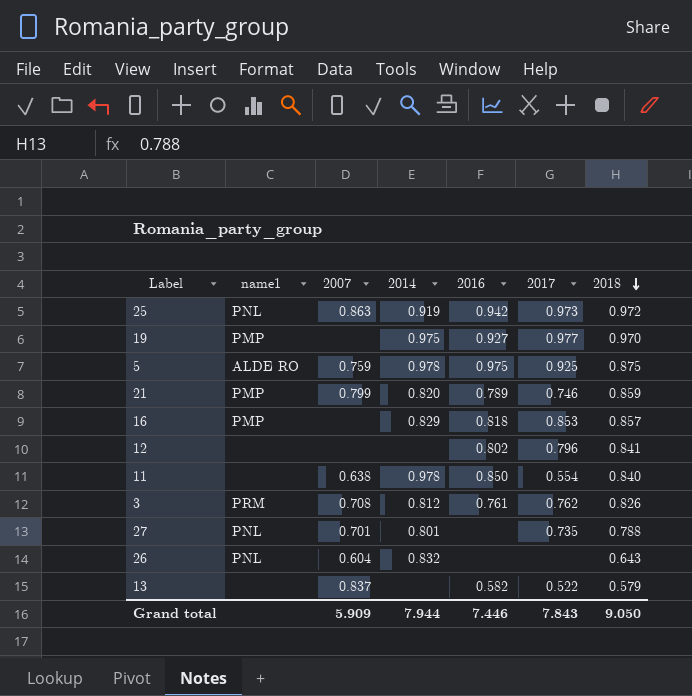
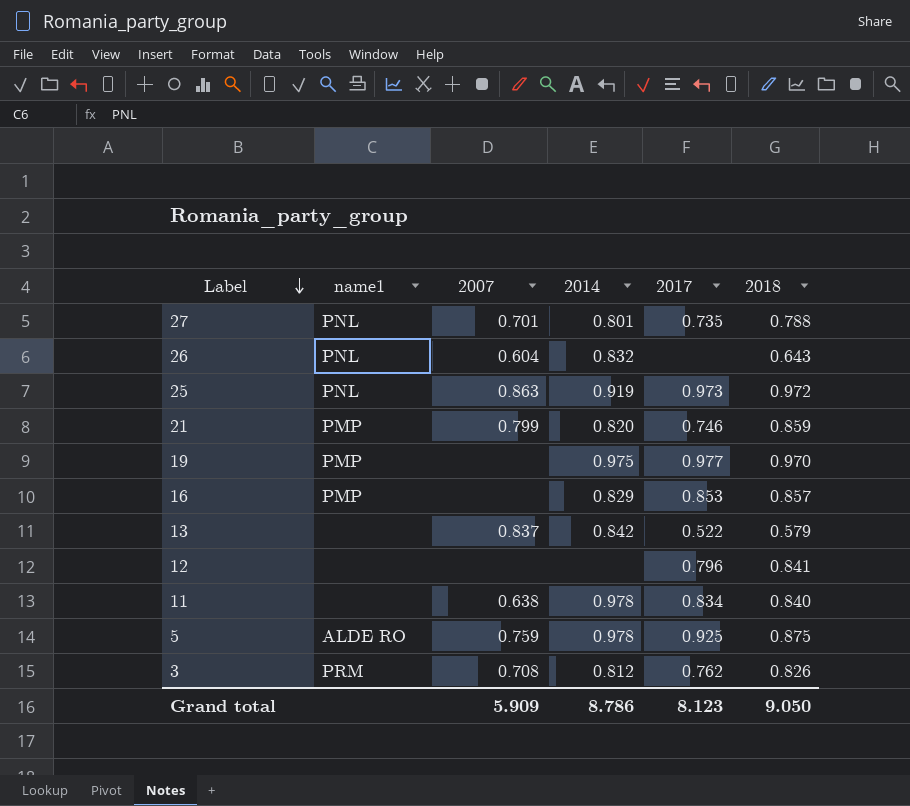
row order: 2018 descending -> Label descending
column 2016 | position: 5 -> none
13 | 2014: none -> 0.842
11 | 2017: 0.554 -> 0.834
Grand total | 2014: 7.944 -> 8.786
Grand total | 2017: 7.843 -> 8.123

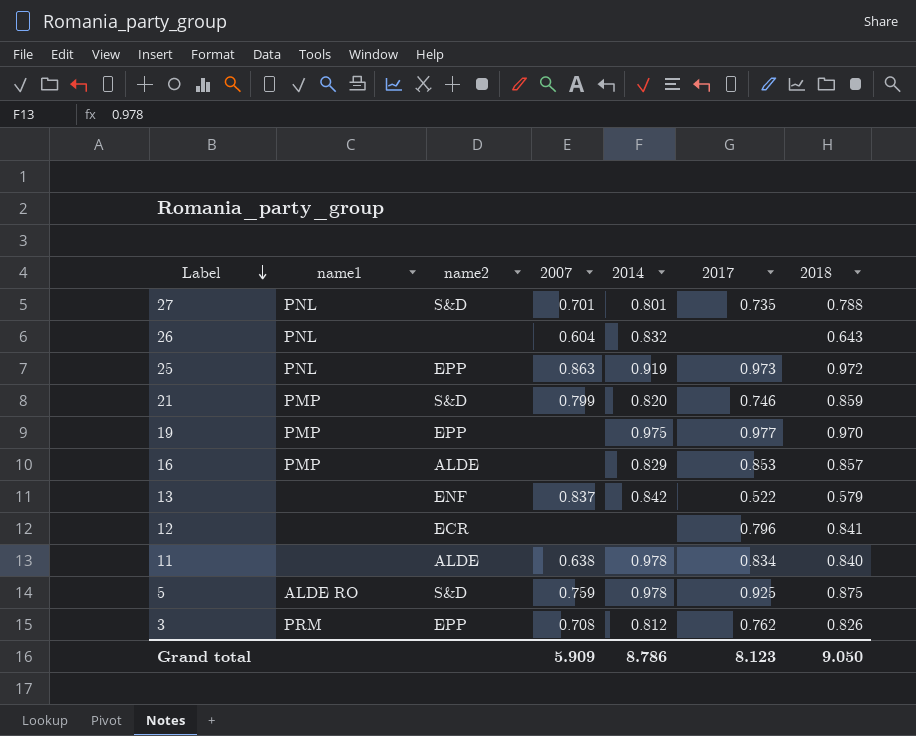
column name2 | position: none -> 3

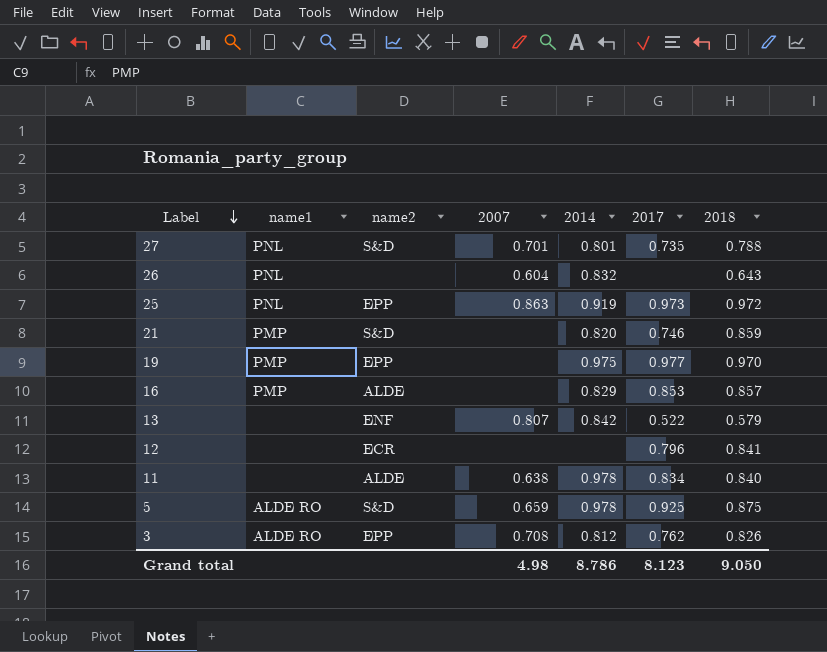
21 | 2007: 0.799 -> none
13 | 2007: 0.837 -> 0.807
5 | 2007: 0.759 -> 0.659
3 | name1: PRM -> ALDE RO
Grand total | 2007: 5.909 -> 4.98

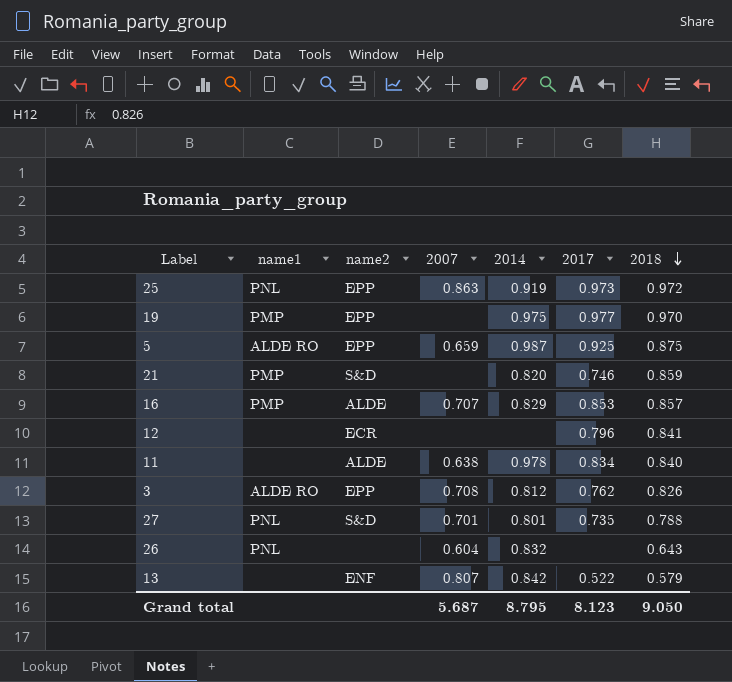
row order: Label descending -> 2018 descending
5 | name2: S&D -> EPP
5 | 2014: 0.978 -> 0.987
16 | 2007: none -> 0.707
Grand total | 2007: 4.98 -> 5.687
Grand total | 2014: 8.786 -> 8.795

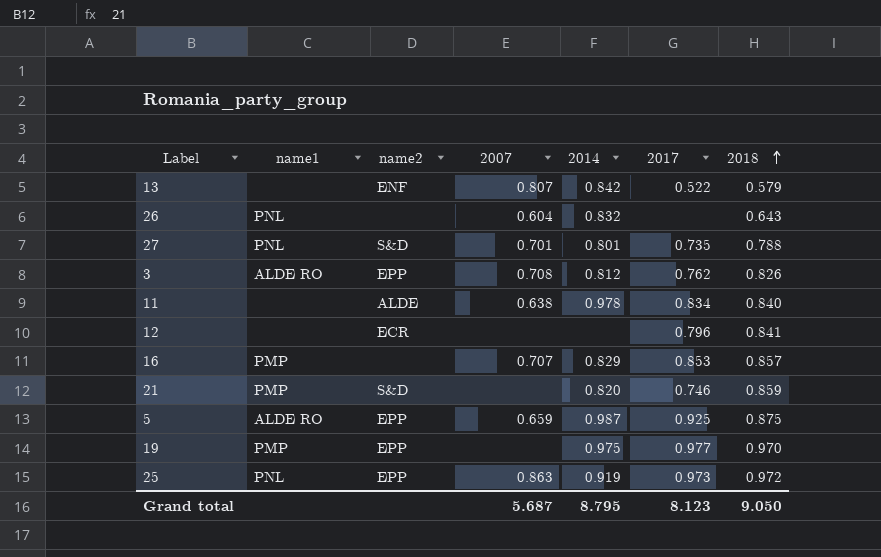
row order: 2018 descending -> 2018 ascending
16 | name2: ALDE -> none

